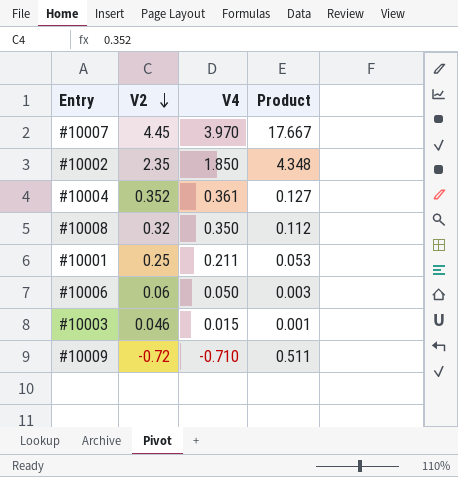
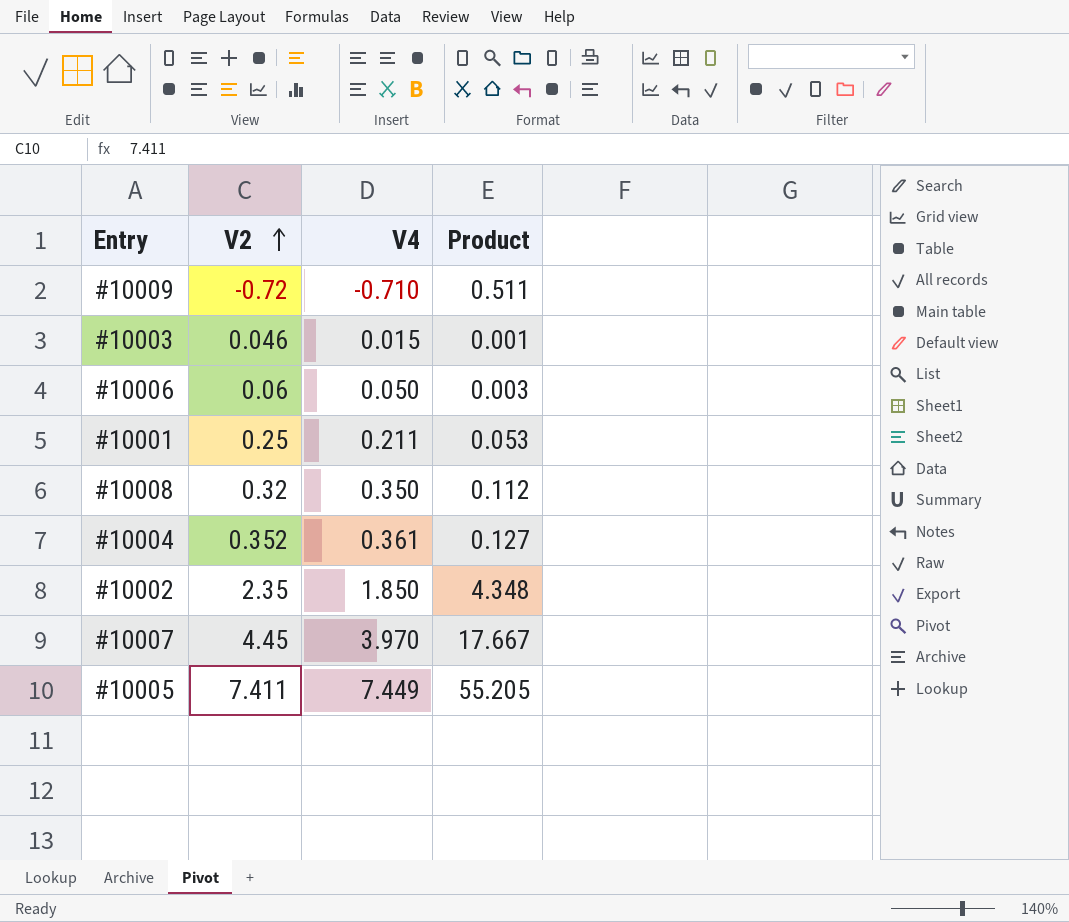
row order: V2 descending -> V2 ascending
row #10005: none -> 7.411 | 7.449 | 55.205

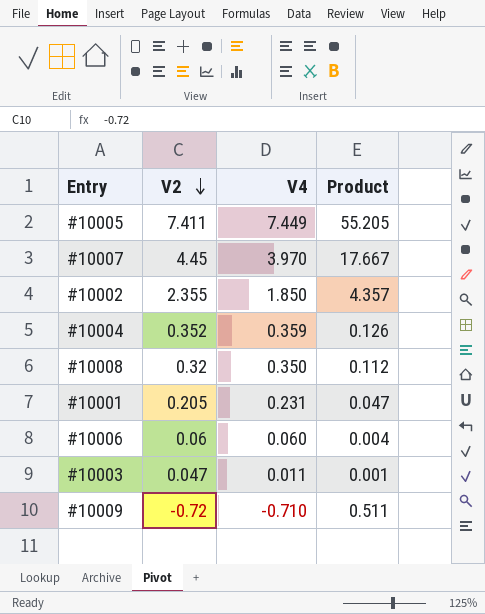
row order: V2 ascending -> V2 descending
#10002 | V2: 2.35 -> 2.355
#10002 | Product: 4.348 -> 4.357
#10004 | V4: 0.361 -> 0.359
#10004 | Product: 0.127 -> 0.126
#10001 | V2: 0.25 -> 0.205
#10001 | V4: 0.211 -> 0.231
#10001 | Product: 0.053 -> 0.047
#10006 | V4: 0.050 -> 0.060
#10006 | Product: 0.003 -> 0.004
#10003 | V2: 0.046 -> 0.047
#10003 | V4: 0.015 -> 0.011

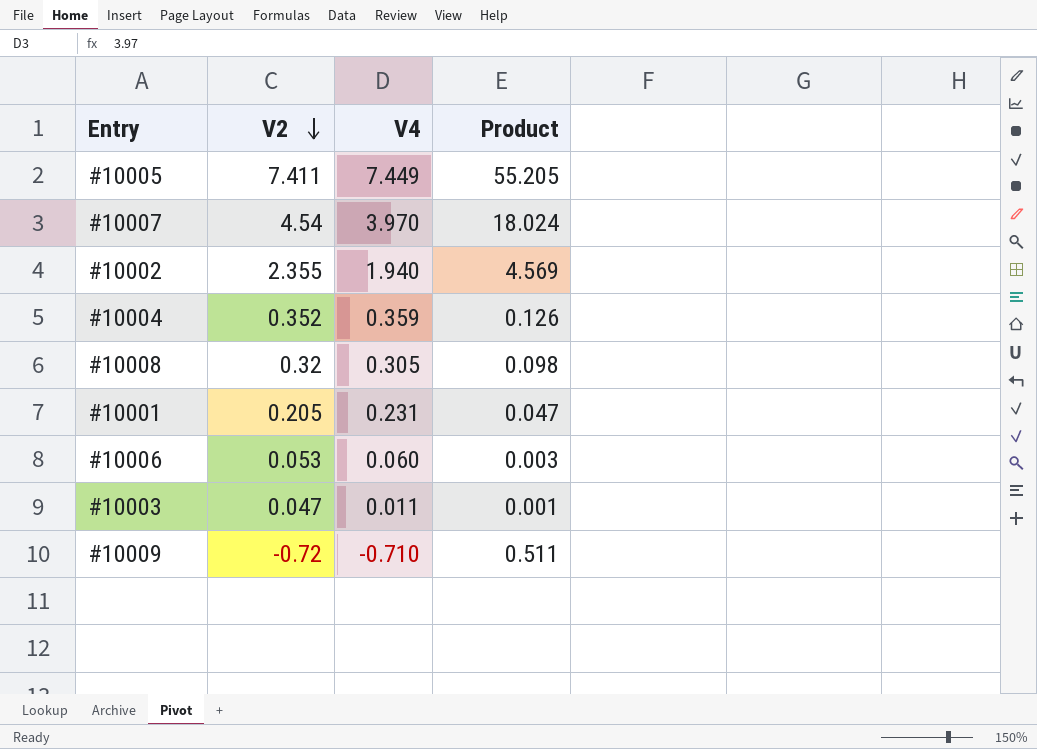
#10007 | V2: 4.45 -> 4.54
#10007 | Product: 17.667 -> 18.024
#10002 | V4: 1.850 -> 1.940
#10002 | Product: 4.357 -> 4.569
#10008 | V4: 0.350 -> 0.305
#10008 | Product: 0.112 -> 0.098
#10006 | V2: 0.06 -> 0.053
#10006 | Product: 0.004 -> 0.003

